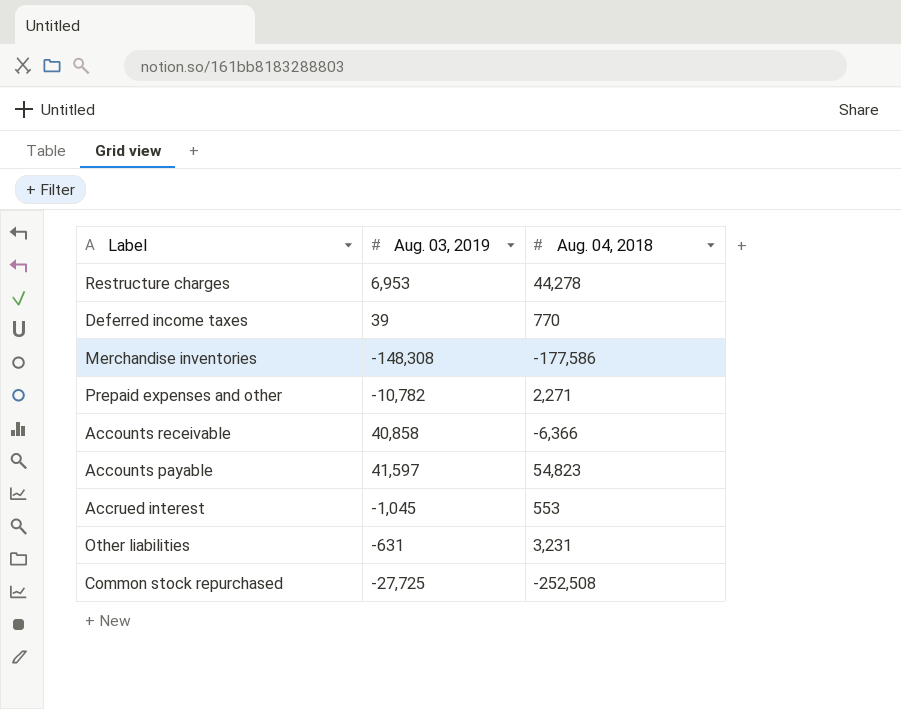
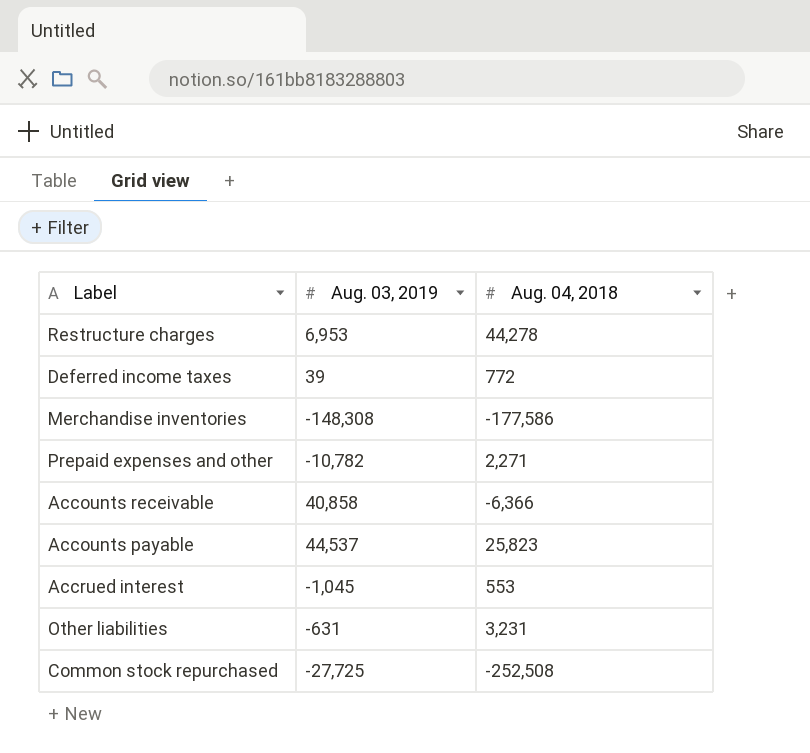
Deferred income taxes | Aug. 04, 2018: 770 -> 772
Accounts payable | Aug. 03, 2019: 41,597 -> 44,537
Accounts payable | Aug. 04, 2018: 54,823 -> 25,823

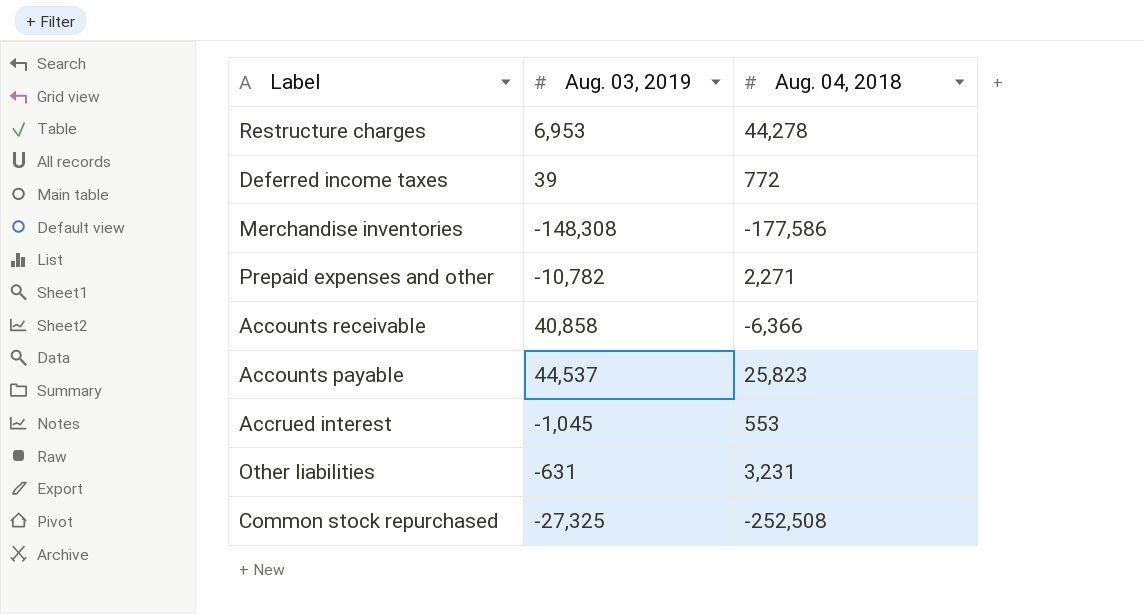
Common stock repurchased | Aug. 03, 2019: -27,725 -> -27,325

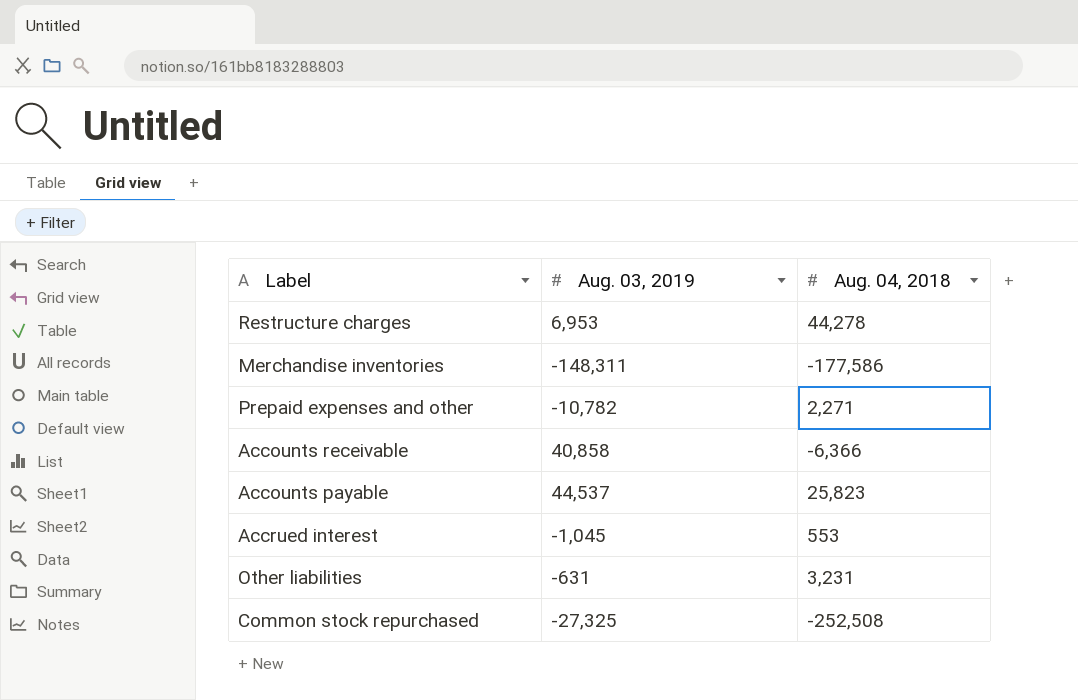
row Deferred income taxes: 39 | 772 -> none
Merchandise inventories | Aug. 03, 2019: -148,308 -> -148,311

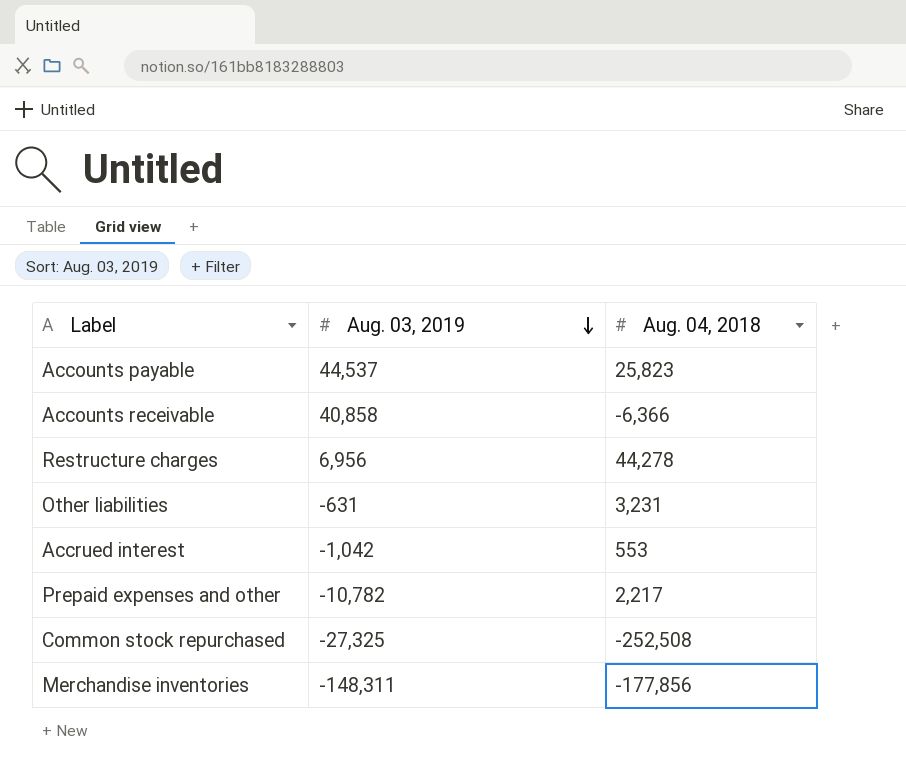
row order: none -> Aug. 03, 2019 descending
Restructure charges | Aug. 03, 2019: 6,953 -> 6,956
Accrued interest | Aug. 03, 2019: -1,045 -> -1,042
Prepaid expenses and other | Aug. 04, 2018: 2,271 -> 2,217
Merchandise inventories | Aug. 04, 2018: -177,586 -> -177,856

